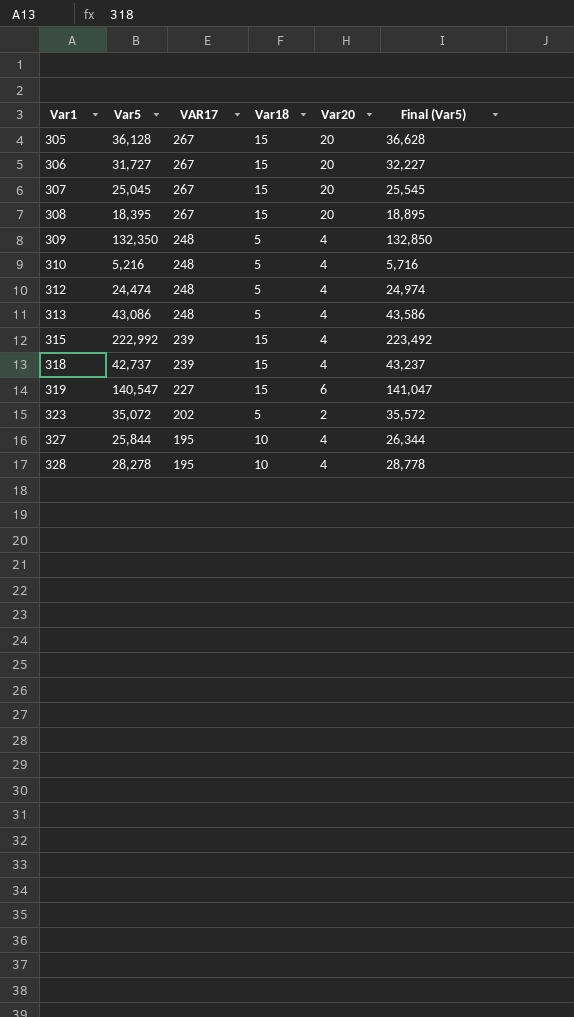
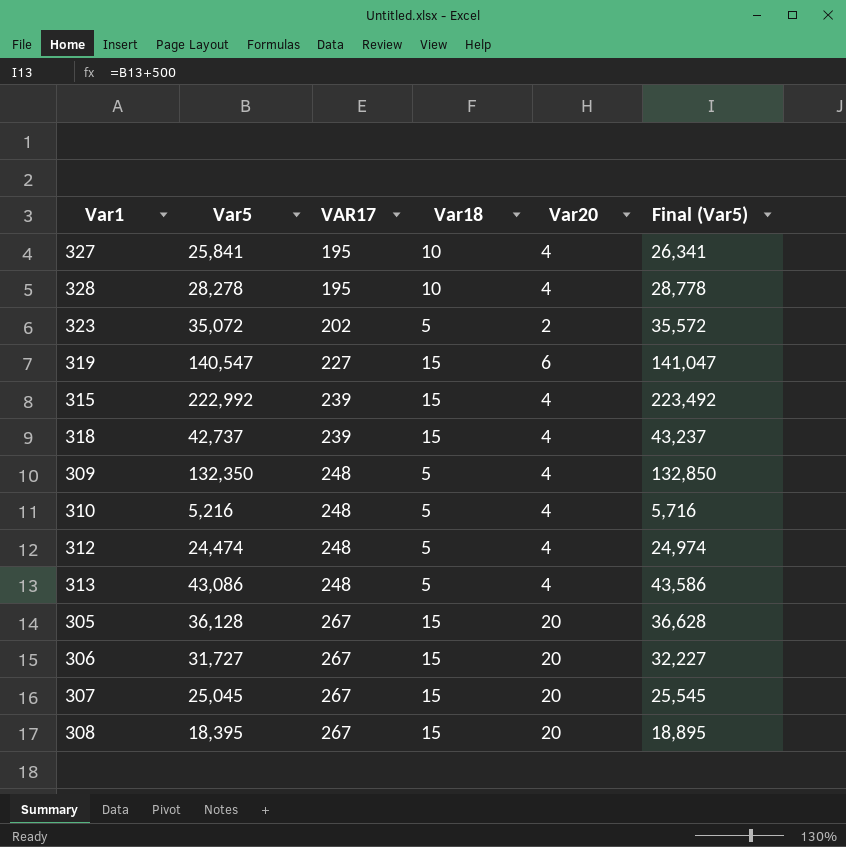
row order: Var1 ascending -> VAR17 ascending
327 | Var5: 25,844 -> 25,841
327 | Final (Var5): 26,344 -> 26,341

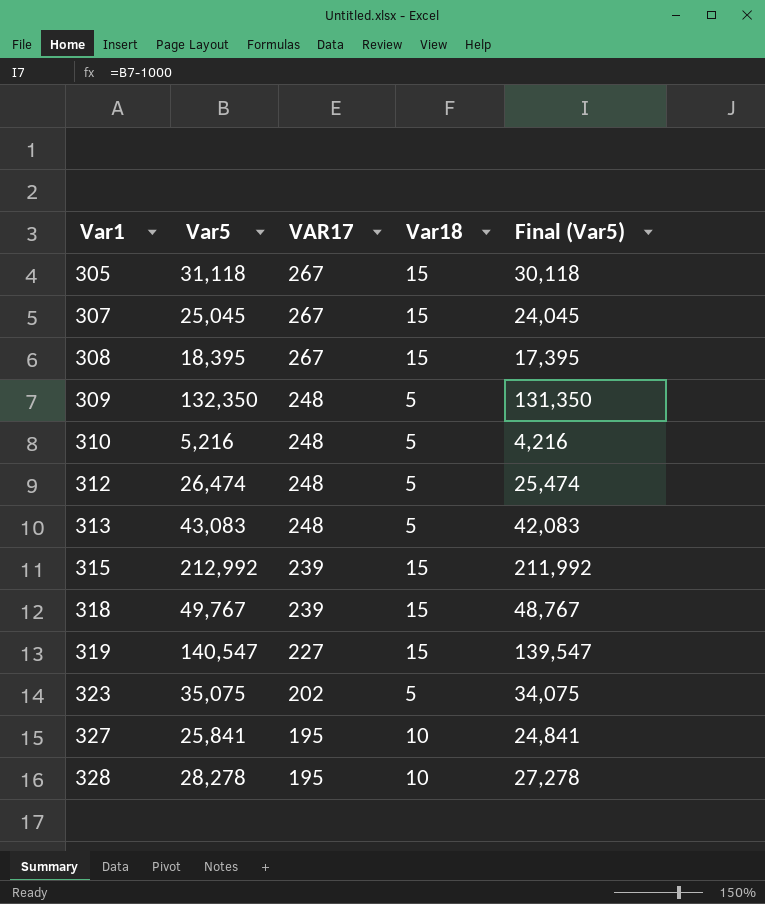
row order: VAR17 ascending -> Var1 ascending
column Var20 | position: 5 -> none
column Final (Var5) | formula: [Var5] + 500 -> [Var5] - 1000
row 306: 31,727 | 267 | 15 | 20 | 32,227 -> none
305 | Var5: 36,128 -> 31,118
312 | Var5: 24,474 -> 26,474
313 | Var5: 43,086 -> 43,083
315 | Var5: 222,992 -> 212,992
318 | Var5: 42,737 -> 49,767
323 | Var5: 35,072 -> 35,075

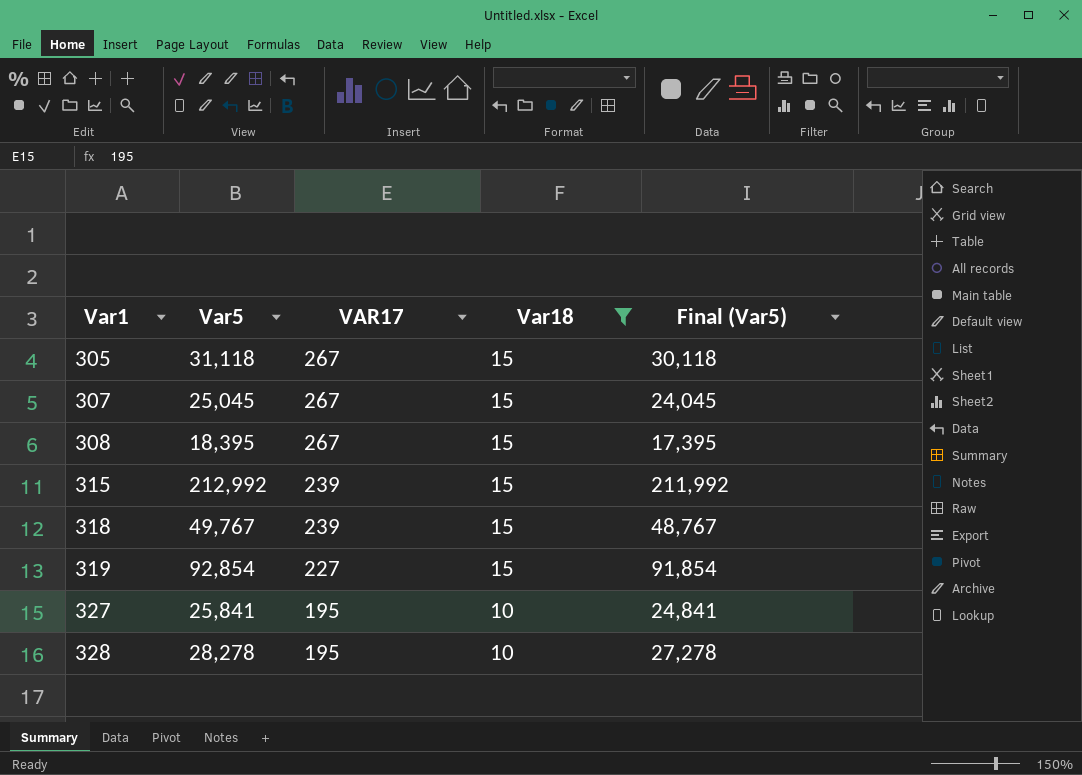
filter: none -> Var18 != 5
319 | Var5: 140,547 -> 92,854
319 | Final (Var5): 139,547 -> 91,854

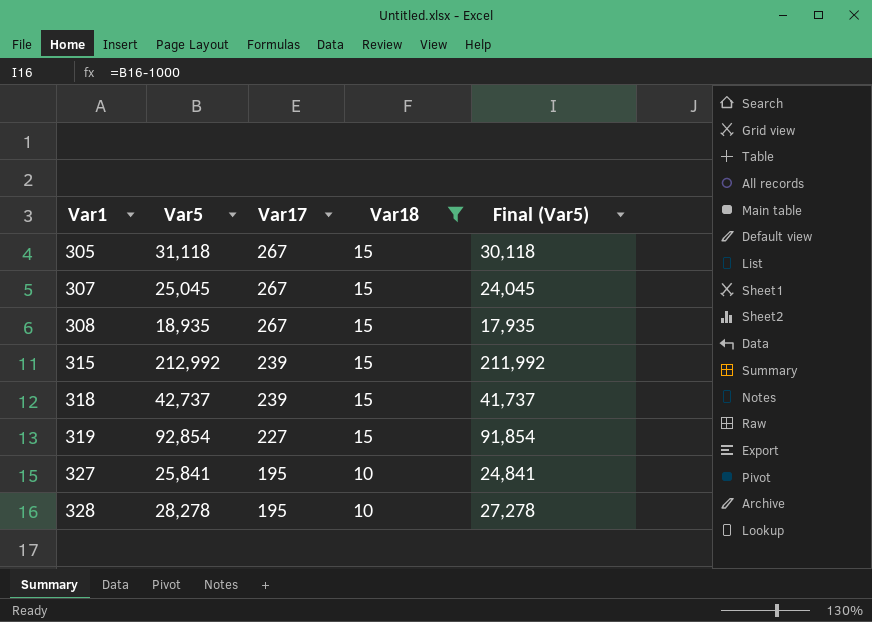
column name: VAR17 -> Var17
308 | Var5: 18,395 -> 18,935
308 | Final (Var5): 17,395 -> 17,935
318 | Var5: 49,767 -> 42,737
318 | Final (Var5): 48,767 -> 41,737

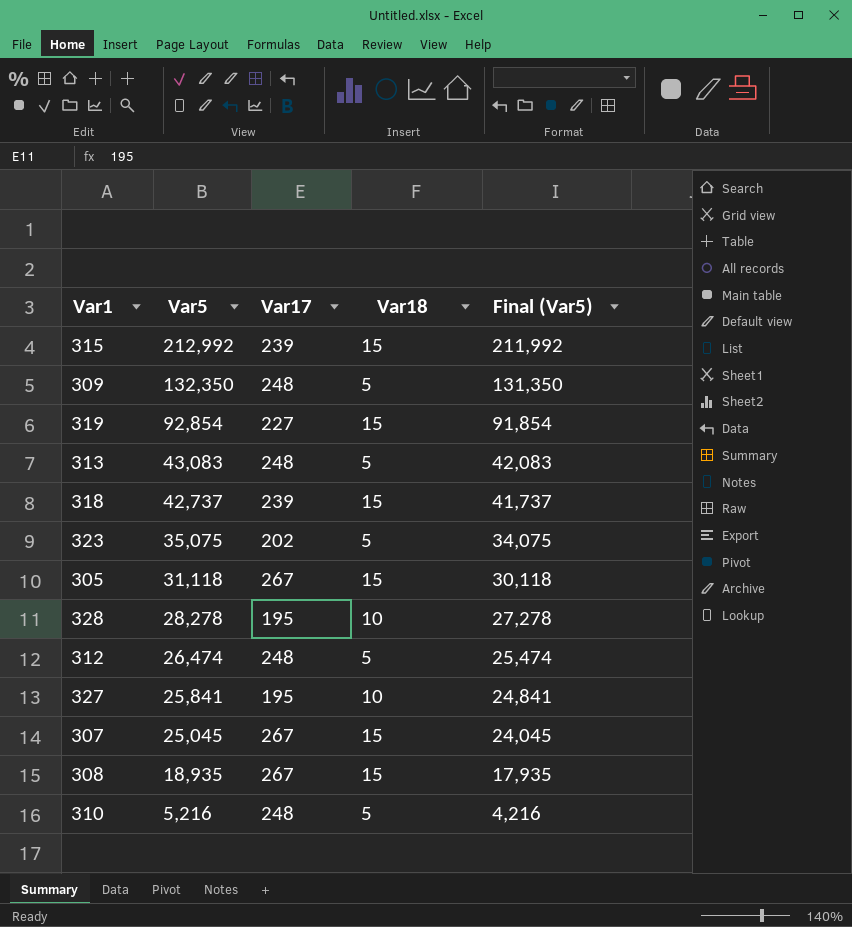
filter: Var18 != 5 -> none
row order: Var1 ascending -> Var5 descending

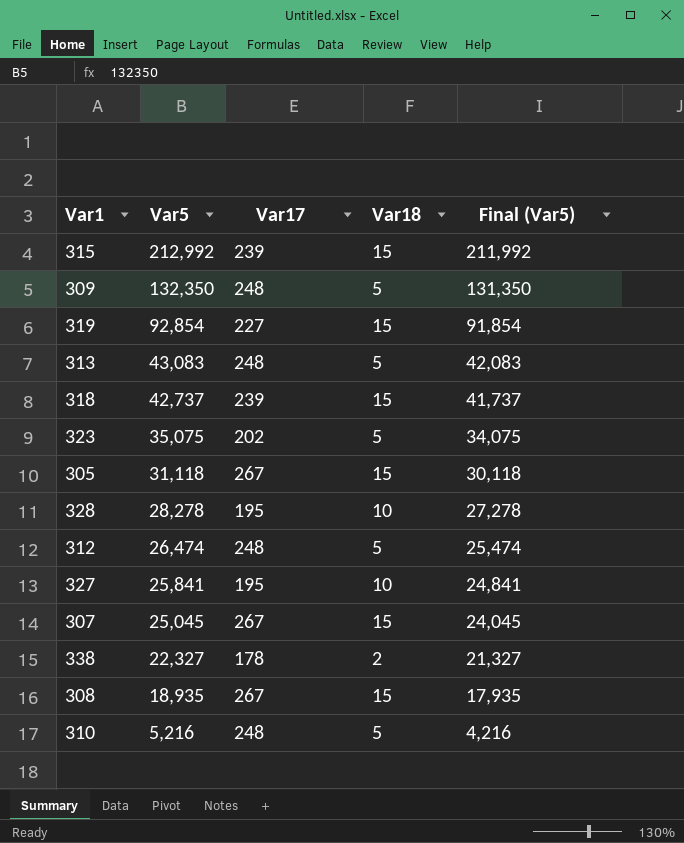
row 338: none -> 22,327 | 178 | 2 | 21,327

